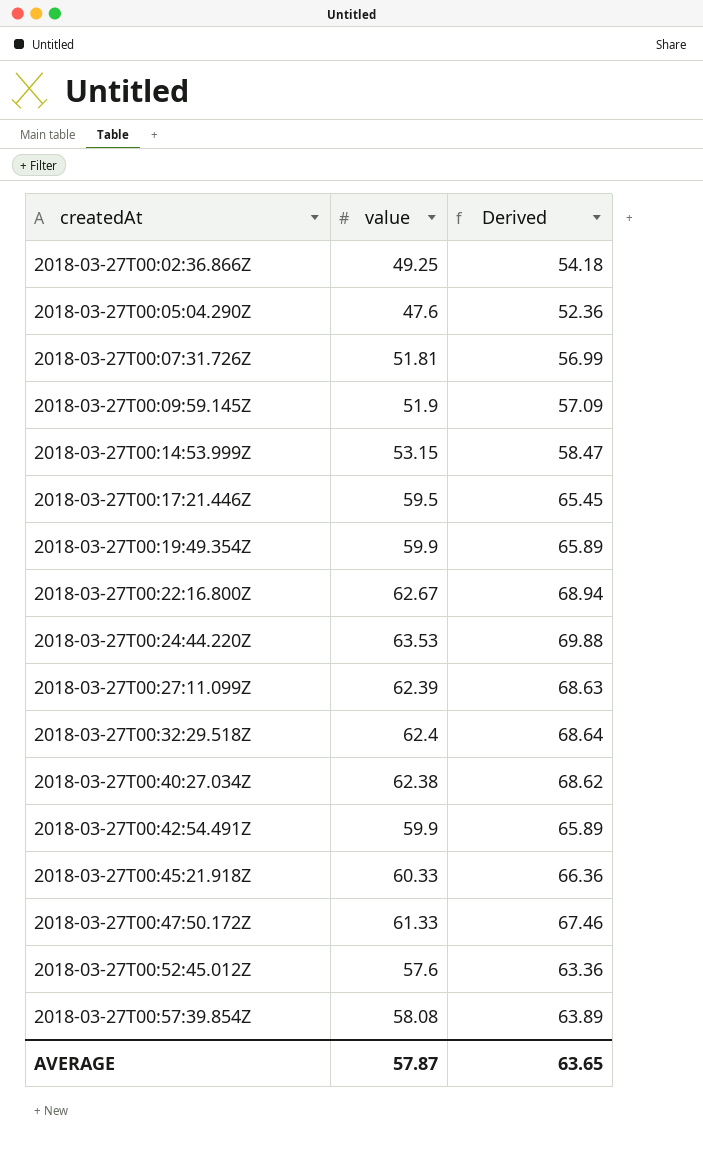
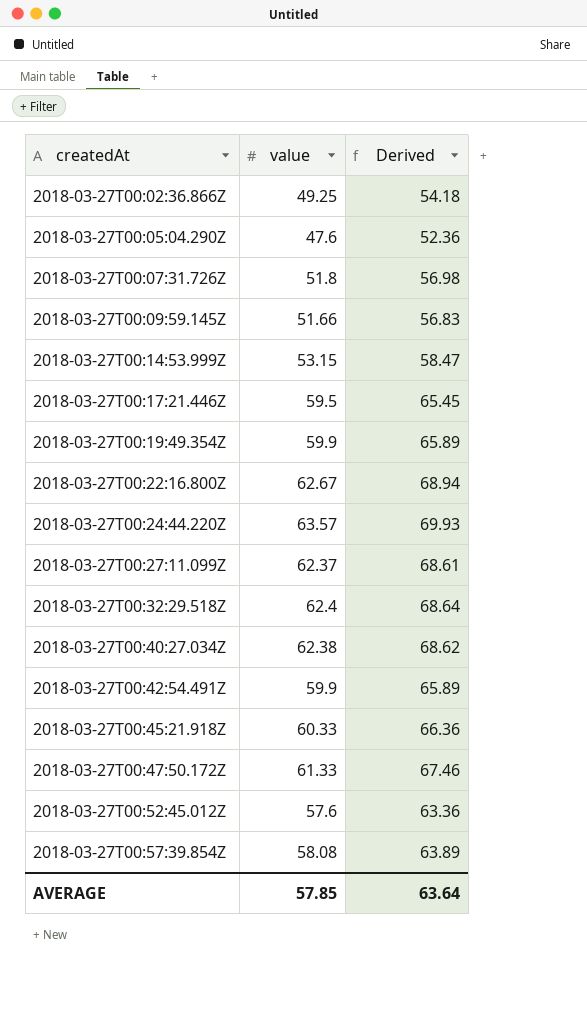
2018-03-27T00:07:31.726Z | value: 51.81 -> 51.8
2018-03-27T00:07:31.726Z | Derived: 56.99 -> 56.98
2018-03-27T00:09:59.145Z | value: 51.9 -> 51.66
2018-03-27T00:09:59.145Z | Derived: 57.09 -> 56.83
2018-03-27T00:24:44.220Z | value: 63.53 -> 63.57
2018-03-27T00:24:44.220Z | Derived: 69.88 -> 69.93
2018-03-27T00:27:11.099Z | value: 62.39 -> 62.37
2018-03-27T00:27:11.099Z | Derived: 68.63 -> 68.61
AVERAGE | value: 57.87 -> 57.85
AVERAGE | Derived: 63.65 -> 63.64

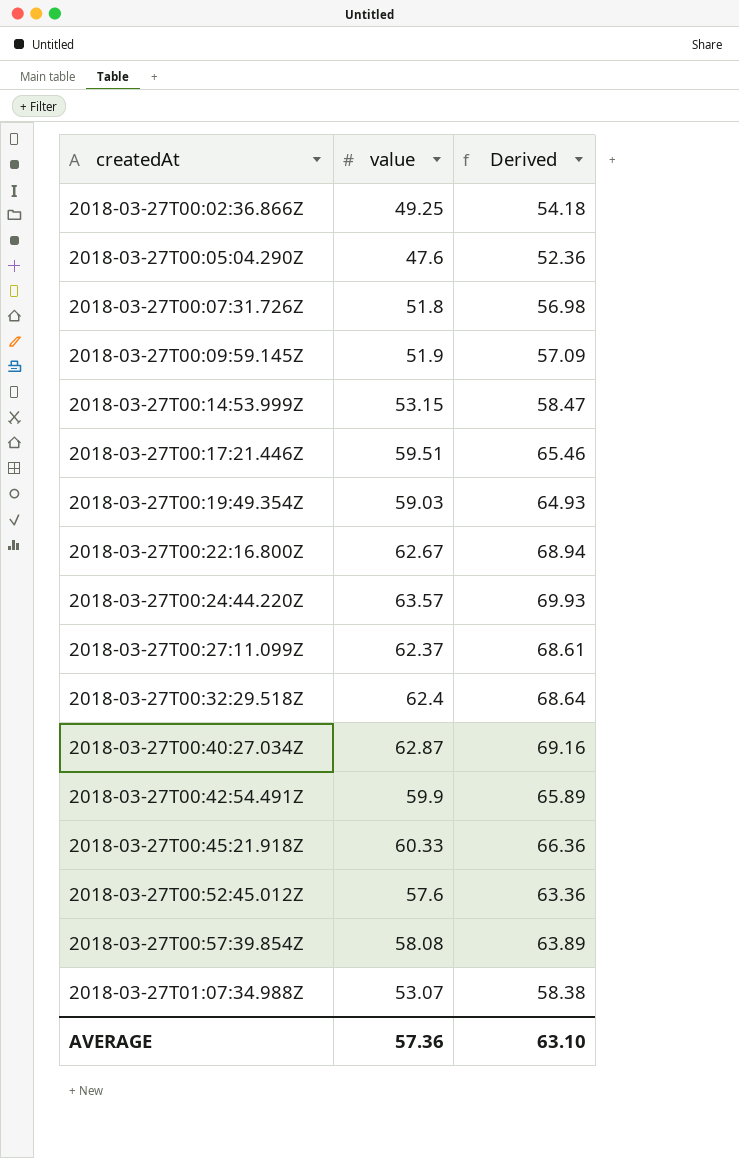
row 2018-03-27T00:47:50.172Z: 61.33 | 67.46 -> none
2018-03-27T00:09:59.145Z | value: 51.66 -> 51.9
2018-03-27T00:09:59.145Z | Derived: 56.83 -> 57.09
2018-03-27T00:17:21.446Z | value: 59.5 -> 59.51
2018-03-27T00:17:21.446Z | Derived: 65.45 -> 65.46
2018-03-27T00:19:49.354Z | value: 59.9 -> 59.03
2018-03-27T00:19:49.354Z | Derived: 65.89 -> 64.93
2018-03-27T00:40:27.034Z | value: 62.38 -> 62.87
2018-03-27T00:40:27.034Z | Derived: 68.62 -> 69.16
row 2018-03-27T01:07:34.988Z: none -> 53.07 | 58.38
AVERAGE | value: 57.85 -> 57.36
AVERAGE | Derived: 63.64 -> 63.10

